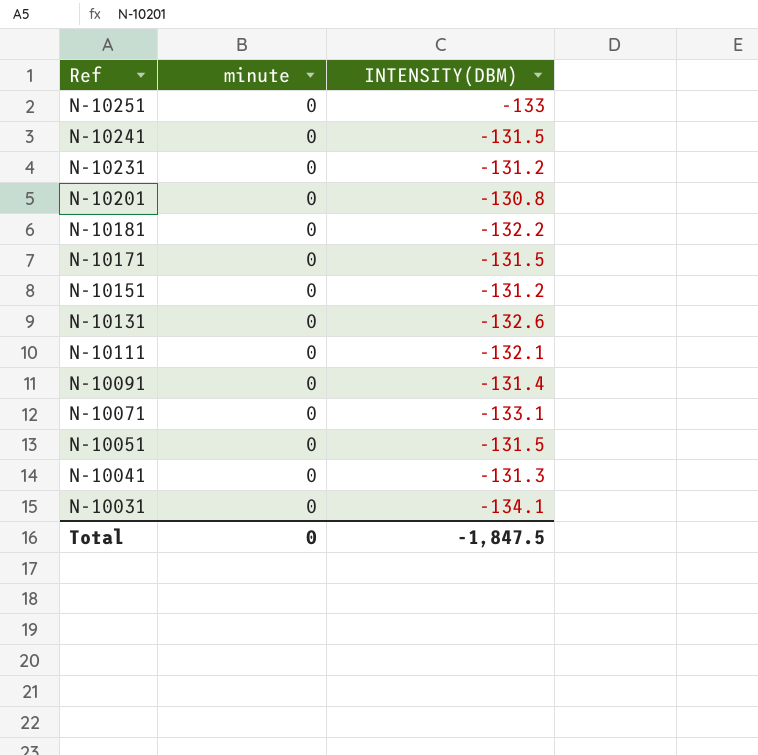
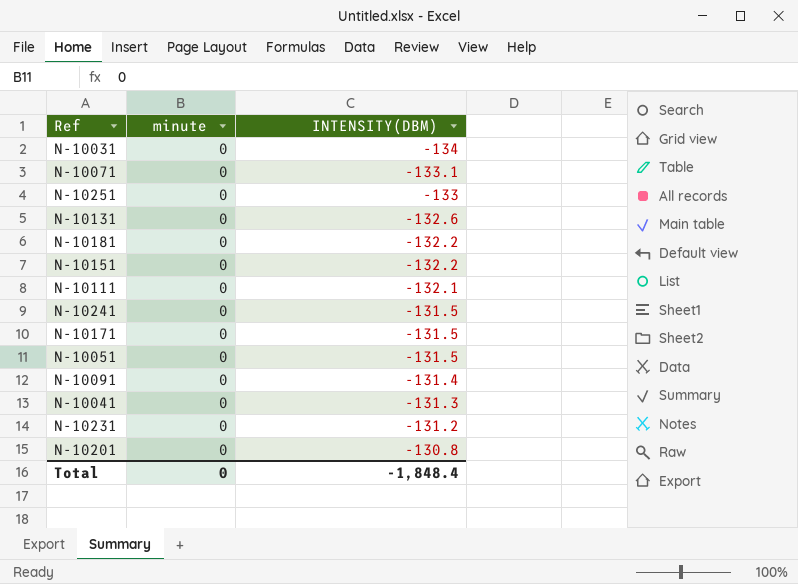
row order: Ref descending -> INTENSITY(DBM) ascending
N-10031 | INTENSITY(DBM): -134.1 -> -134
N-10151 | INTENSITY(DBM): -131.2 -> -132.2
Total | INTENSITY(DBM): -1,847.5 -> -1,848.4

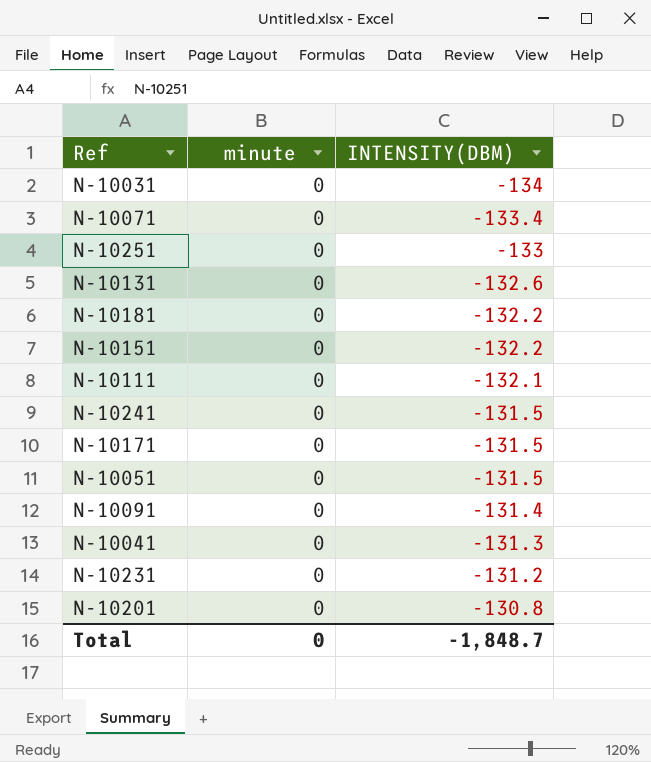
N-10071 | INTENSITY(DBM): -133.1 -> -133.4
Total | INTENSITY(DBM): -1,848.4 -> -1,848.7

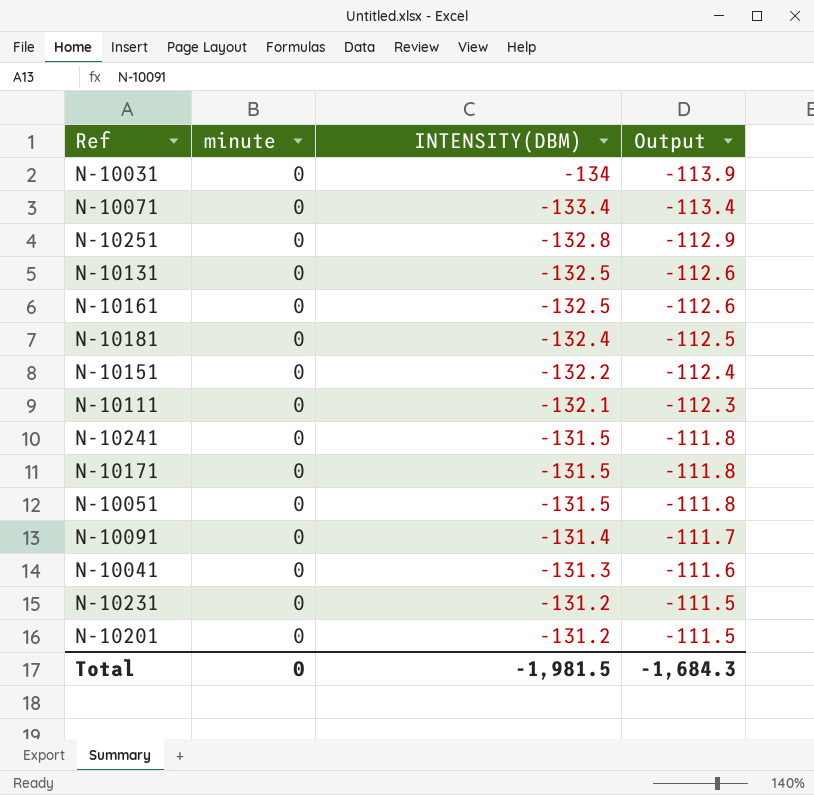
column Output | formula: none -> [INTENSITY(DBM)] * 0.85
N-10251 | INTENSITY(DBM): -133 -> -132.8
N-10131 | INTENSITY(DBM): -132.6 -> -132.5
row N-10161: none -> 0 | -132.5 | -112.6
N-10181 | INTENSITY(DBM): -132.2 -> -132.4
N-10201 | INTENSITY(DBM): -130.8 -> -131.2
Total | INTENSITY(DBM): -1,848.7 -> -1,981.5

